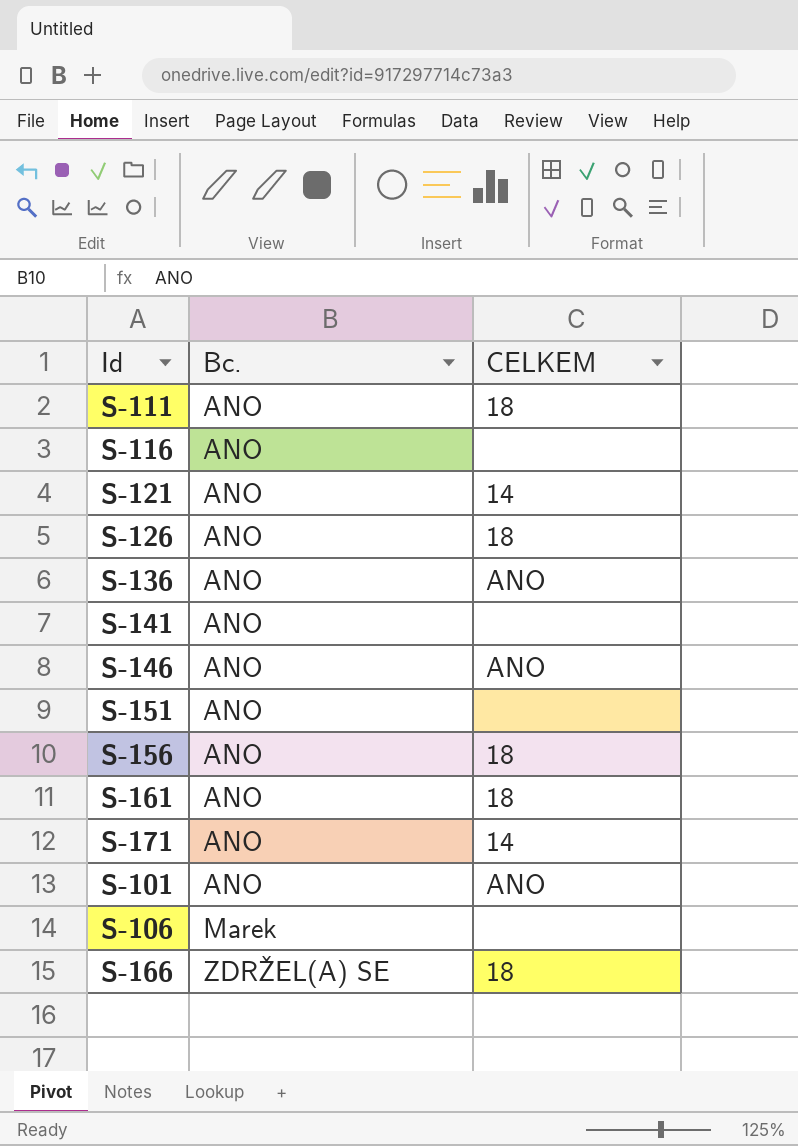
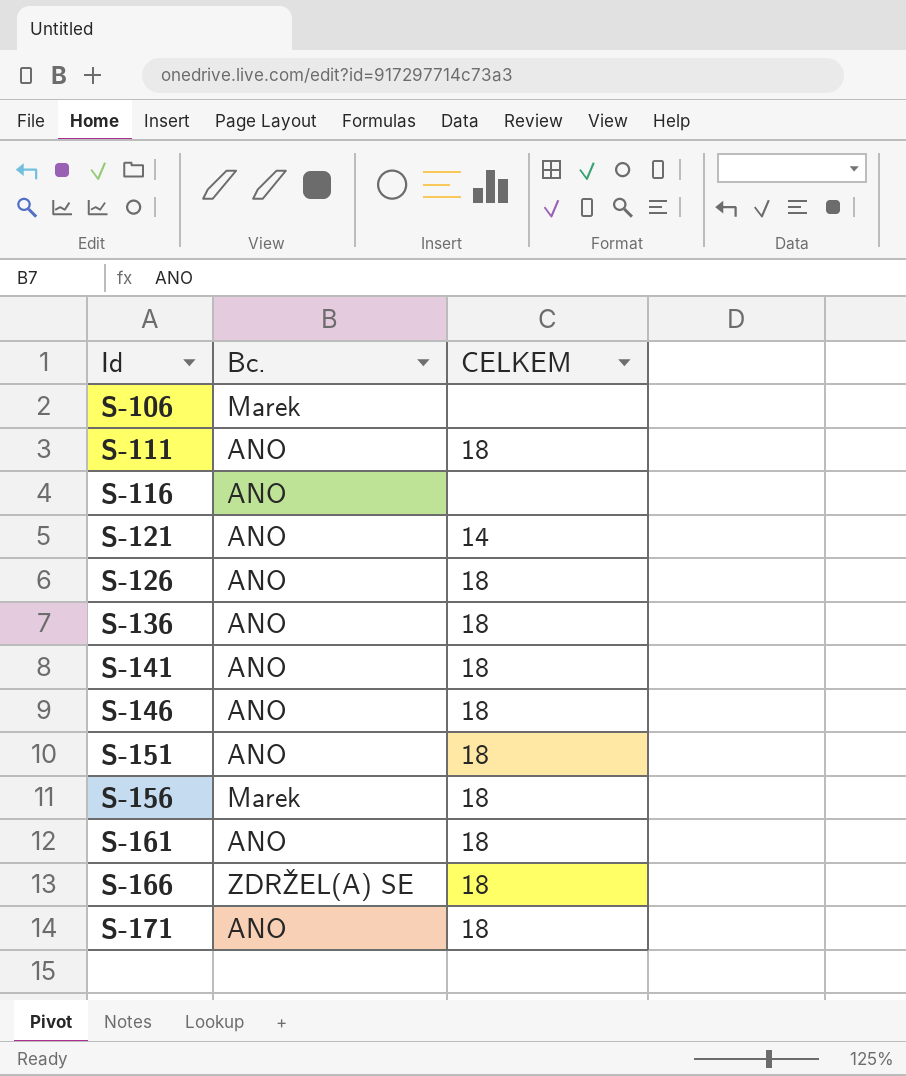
row order: Bc. ascending -> Id ascending
row S-101: ANO | ANO -> none
S-136 | CELKEM: ANO -> 18
S-141 | CELKEM: none -> 18
S-146 | CELKEM: ANO -> 18
S-151 | CELKEM: none -> 18
S-156 | Bc.: ANO -> Marek
S-171 | CELKEM: 14 -> 18

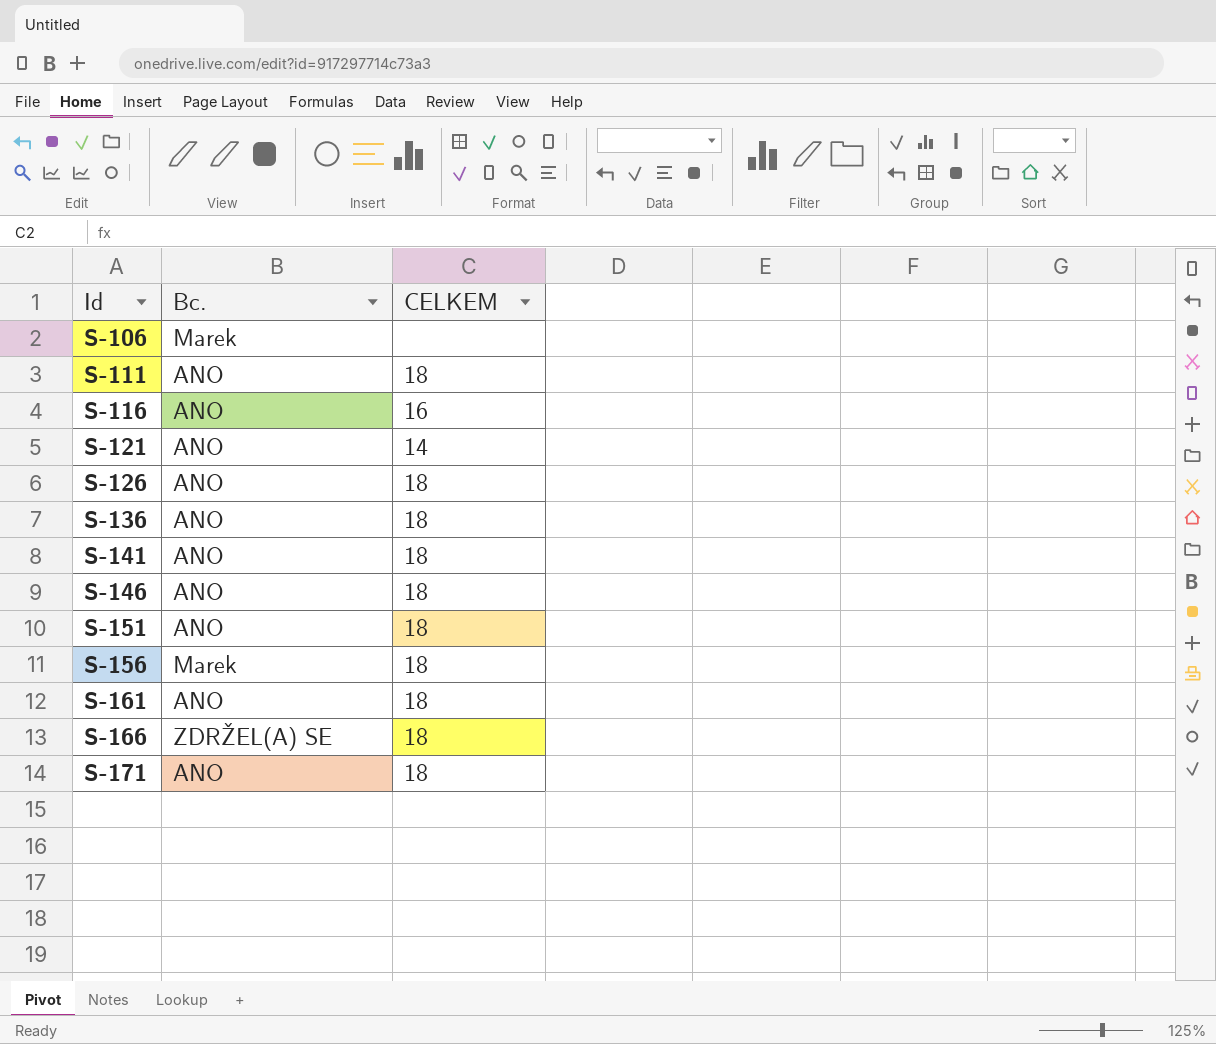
S-116 | CELKEM: none -> 16

